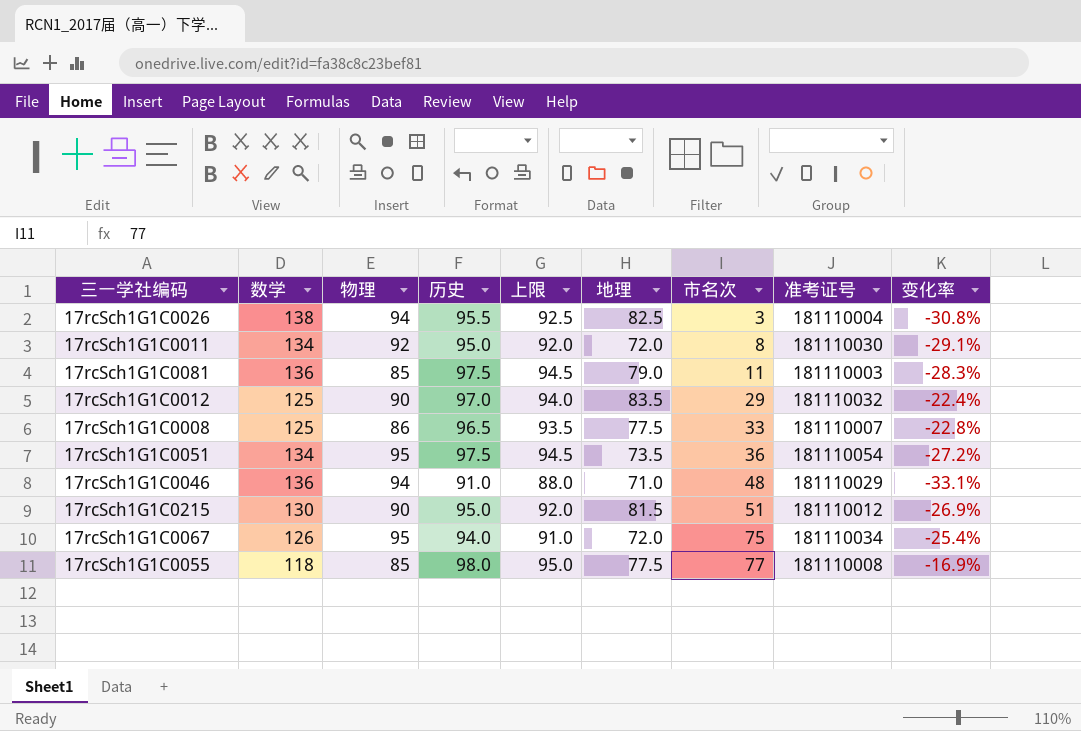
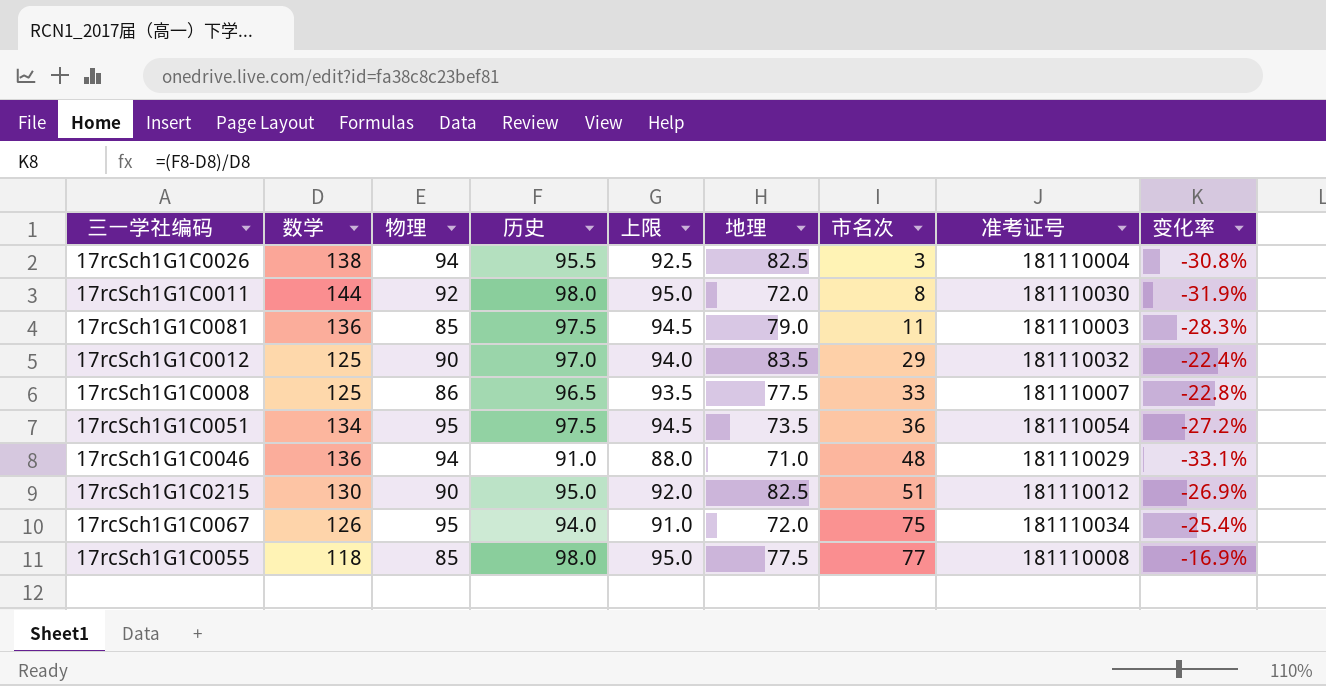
17rcSch1G1C0011 | 数学: 134 -> 144
17rcSch1G1C0011 | 历史: 95.0 -> 98.0
17rcSch1G1C0011 | 上限: 92.0 -> 95.0
17rcSch1G1C0011 | 变化率: -29.1% -> -31.9%
17rcSch1G1C0215 | 地理: 81.5 -> 82.5

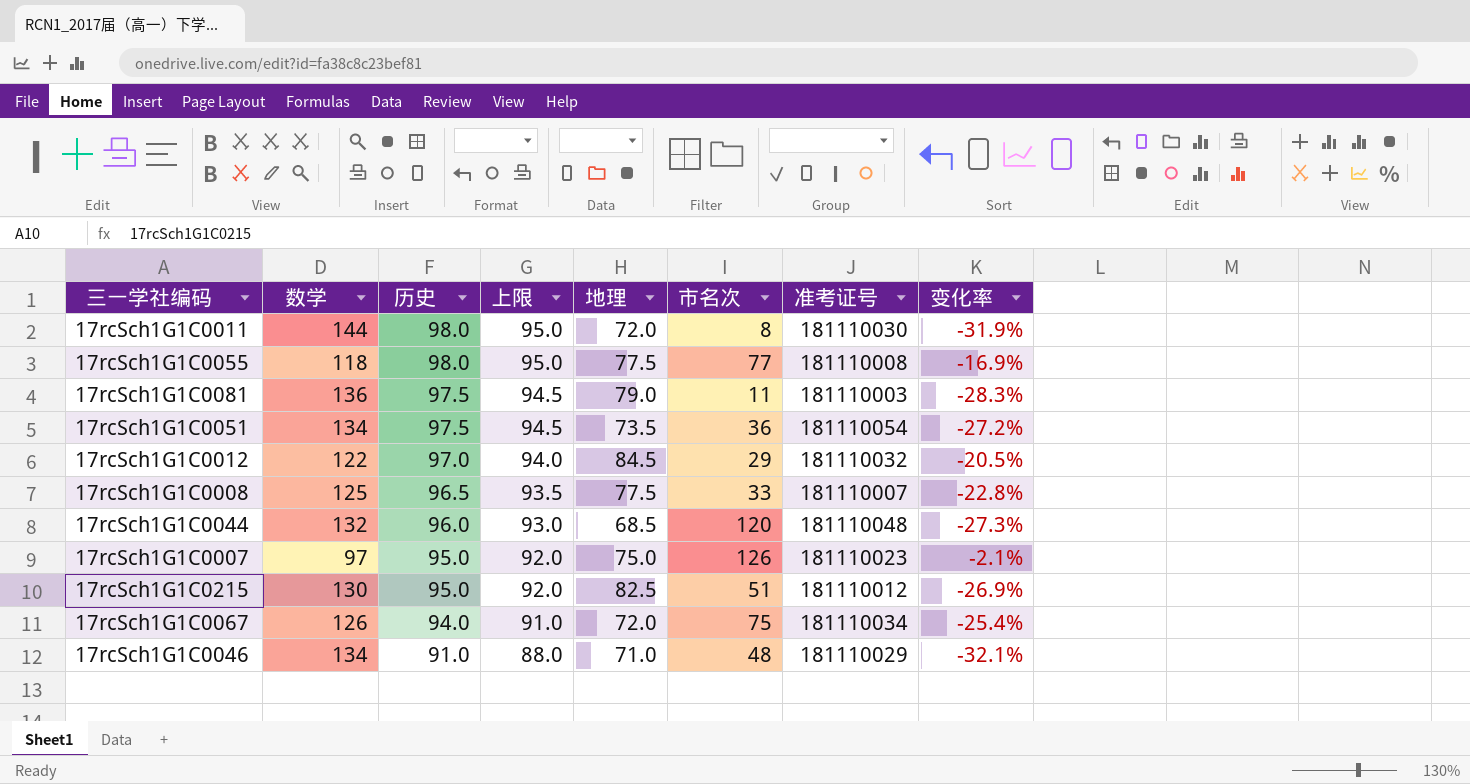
row order: 市名次 ascending -> 历史 descending
column 物理 | position: 3 -> none
row 17rcSch1G1C0026: 138 | 94 | 95.5 | 92.5 | 82.5 | 3 | 181110004 | -30.8% -> none
17rcSch1G1C0012 | 数学: 125 -> 122
17rcSch1G1C0012 | 地理: 83.5 -> 84.5
17rcSch1G1C0012 | 变化率: -22.4% -> -20.5%
row 17rcSch1G1C0044: none -> 132 | 96.0 | 93.0 | 68.5 | 120 | 181110048 | -27.3%
row 17rcSch1G1C0007: none -> 97 | 95.0 | 92.0 | 75.0 | 126 | 181110023 | -2.1%
17rcSch1G1C0046 | 数学: 136 -> 134
17rcSch1G1C0046 | 变化率: -33.1% -> -32.1%

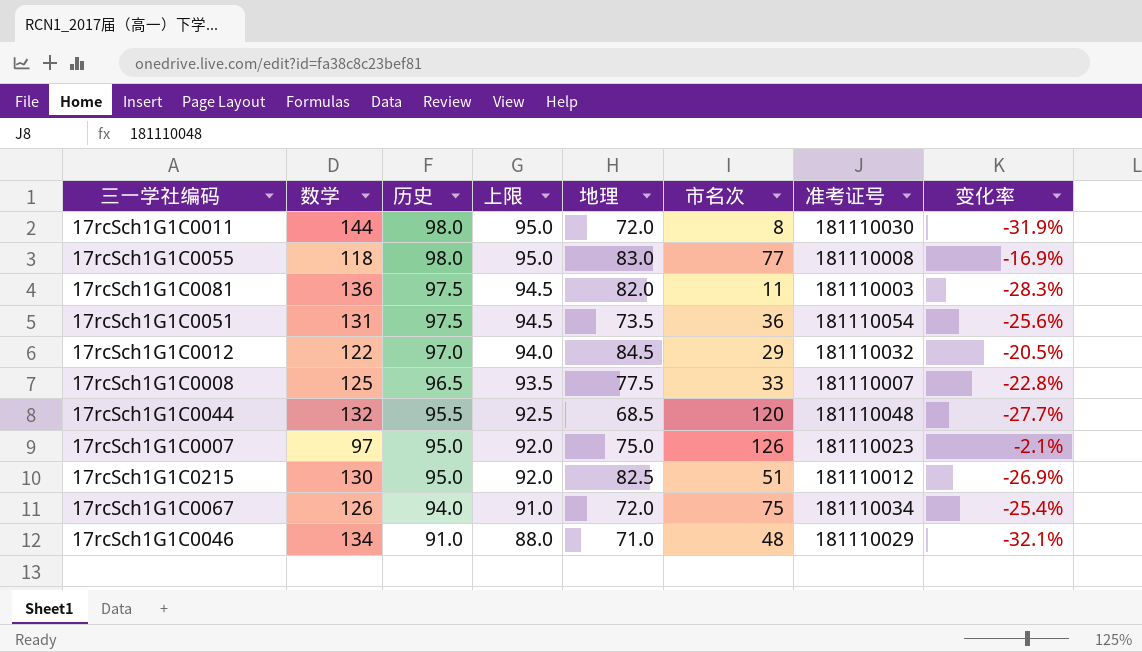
17rcSch1G1C0055 | 地理: 77.5 -> 83.0
17rcSch1G1C0081 | 地理: 79.0 -> 82.0
17rcSch1G1C0051 | 数学: 134 -> 131
17rcSch1G1C0051 | 变化率: -27.2% -> -25.6%
17rcSch1G1C0044 | 历史: 96.0 -> 95.5
17rcSch1G1C0044 | 上限: 93.0 -> 92.5
17rcSch1G1C0044 | 变化率: -27.3% -> -27.7%

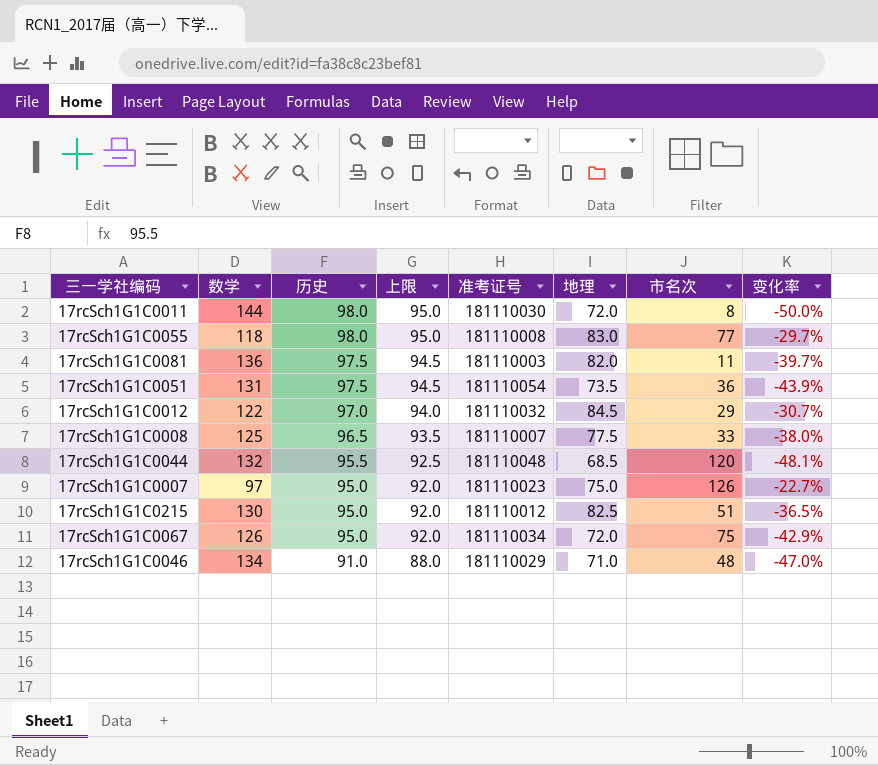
column 准考证号 | position: 7 -> 5
column 变化率 | formula: ([历史] - [数学]) / [数学] -> ([地理] - [数学]) / [数学]
17rcSch1G1C0067 | 历史: 94.0 -> 95.0
17rcSch1G1C0067 | 上限: 91.0 -> 92.0

